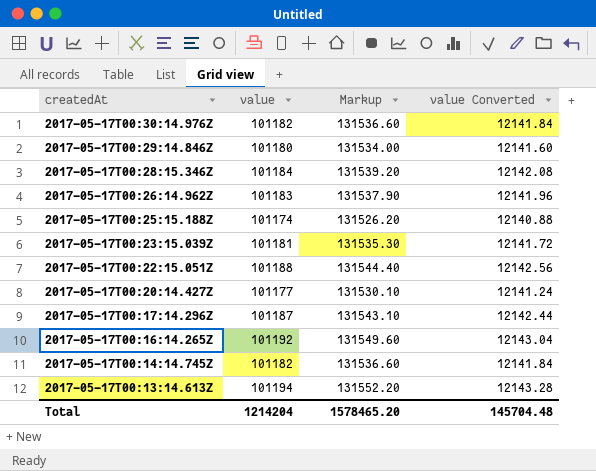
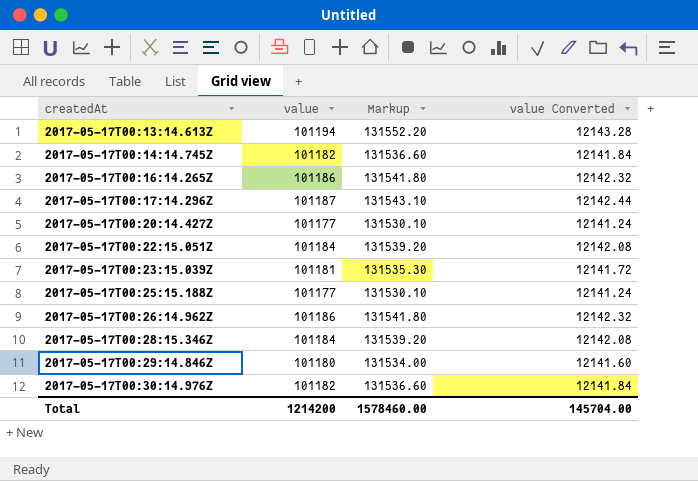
row order: createdAt descending -> createdAt ascending
2017-05-17T00:16:14.265Z | value: 101192 -> 101186
2017-05-17T00:16:14.265Z | Markup: 131549.60 -> 131541.80
2017-05-17T00:16:14.265Z | value Converted: 12143.04 -> 12142.32
2017-05-17T00:22:15.051Z | value: 101188 -> 101184
2017-05-17T00:22:15.051Z | Markup: 131544.40 -> 131539.20
2017-05-17T00:22:15.051Z | value Converted: 12142.56 -> 12142.08
2017-05-17T00:25:15.188Z | value: 101174 -> 101177
2017-05-17T00:25:15.188Z | Markup: 131526.20 -> 131530.10
2017-05-17T00:25:15.188Z | value Converted: 12140.88 -> 12141.24
2017-05-17T00:26:14.962Z | value: 101183 -> 101186
2017-05-17T00:26:14.962Z | Markup: 131537.90 -> 131541.80
2017-05-17T00:26:14.962Z | value Converted: 12141.96 -> 12142.32
Total | value: 1214204 -> 1214200
Total | Markup: 1578465.20 -> 1578460.00
Total | value Converted: 145704.48 -> 145704.00

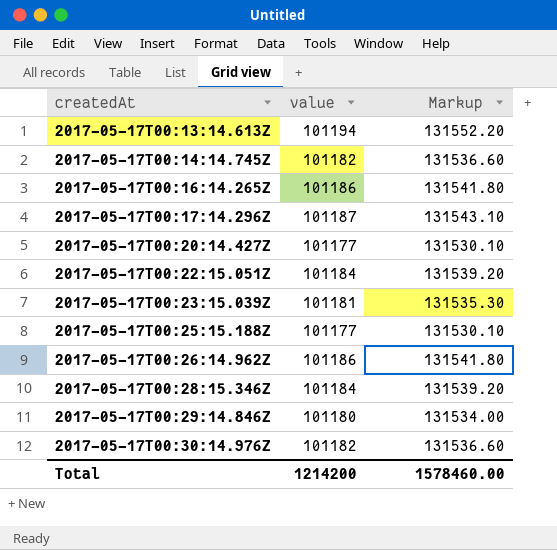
column value Converted | formula: [value] * 0.12 -> none

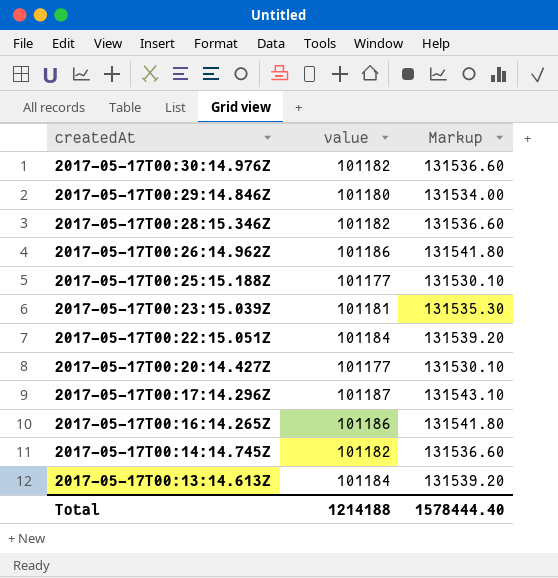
row order: createdAt ascending -> createdAt descending
2017-05-17T00:28:15.346Z | value: 101184 -> 101182
2017-05-17T00:28:15.346Z | Markup: 131539.20 -> 131536.60
2017-05-17T00:13:14.613Z | value: 101194 -> 101184
2017-05-17T00:13:14.613Z | Markup: 131552.20 -> 131539.20
Total | value: 1214200 -> 1214188
Total | Markup: 1578460.00 -> 1578444.40

